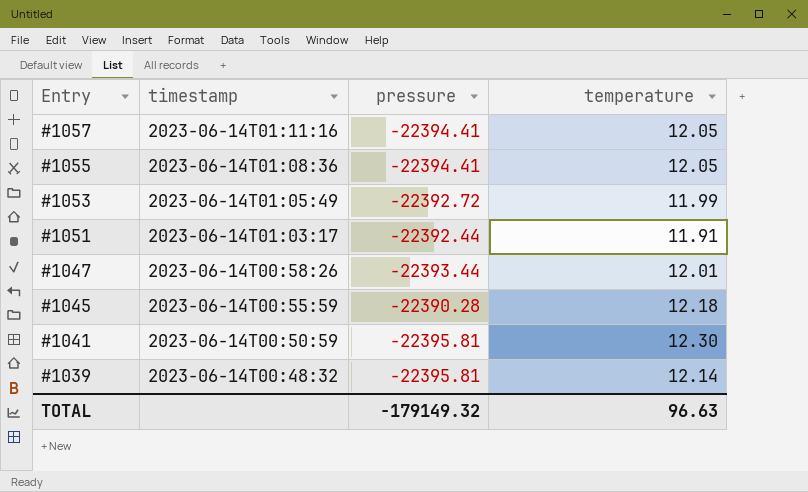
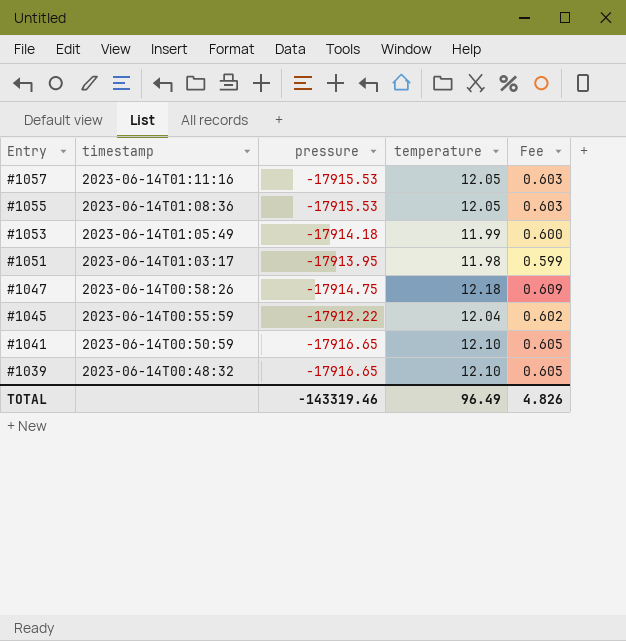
column Fee | formula: none -> [temperature] * 0.05
#1057 | pressure: -22394.41 -> -17915.53
#1055 | pressure: -22394.41 -> -17915.53
#1053 | pressure: -22392.72 -> -17914.18
#1051 | pressure: -22392.44 -> -17913.95
#1051 | temperature: 11.91 -> 11.98
#1047 | pressure: -22393.44 -> -17914.75
#1047 | temperature: 12.01 -> 12.18
#1045 | pressure: -22390.28 -> -17912.22
#1045 | temperature: 12.18 -> 12.04
#1041 | pressure: -22395.81 -> -17916.65
#1041 | temperature: 12.30 -> 12.10
#1039 | pressure: -22395.81 -> -17916.65
#1039 | temperature: 12.14 -> 12.10
TOTAL | pressure: -179149.32 -> -143319.46
TOTAL | temperature: 96.63 -> 96.49

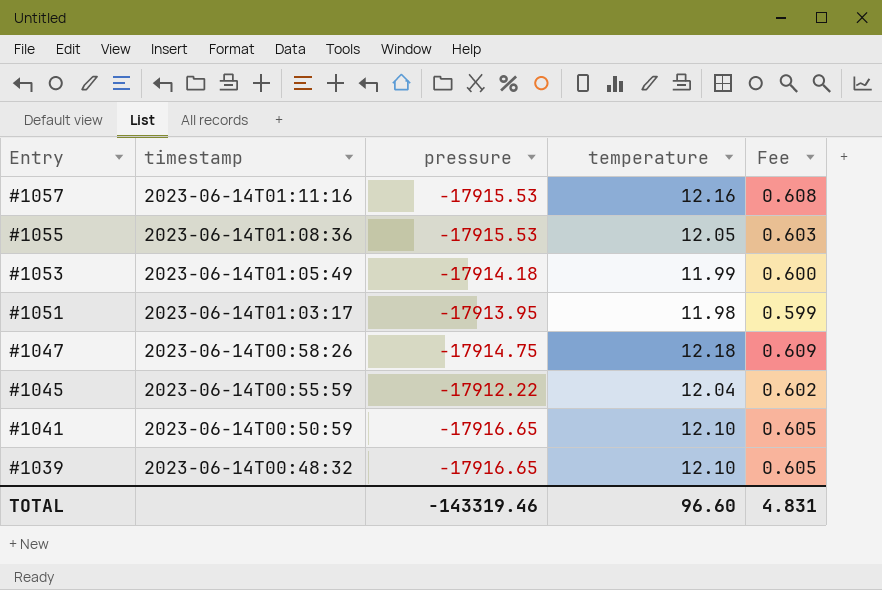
#1057 | temperature: 12.05 -> 12.16
#1057 | Fee: 0.603 -> 0.608
TOTAL | temperature: 96.49 -> 96.60
TOTAL | Fee: 4.826 -> 4.831

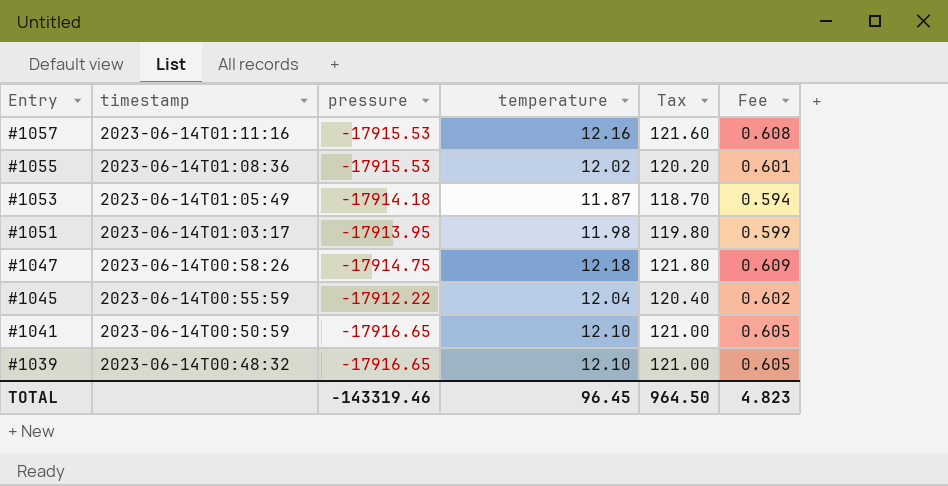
column Tax | formula: none -> [temperature] * 10
#1055 | temperature: 12.05 -> 12.02
#1055 | Fee: 0.603 -> 0.601
#1053 | temperature: 11.99 -> 11.87
#1053 | Fee: 0.600 -> 0.594
TOTAL | temperature: 96.60 -> 96.45
TOTAL | Fee: 4.831 -> 4.823

